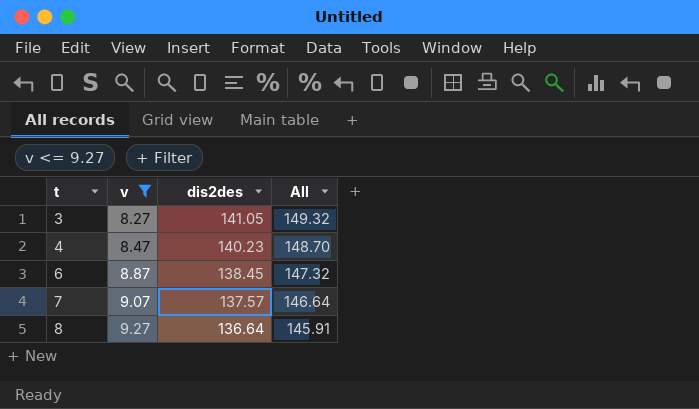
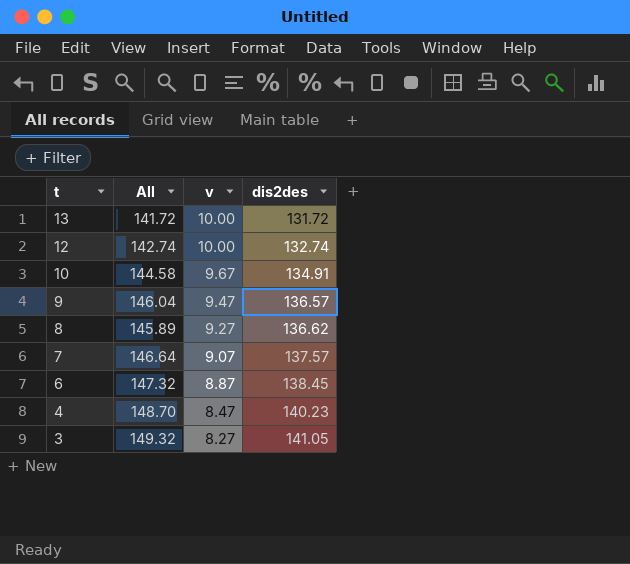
filter: v <= 9.27 -> none
row order: t ascending -> t descending
column All | position: 4 -> 2
8 | All: 145.91 -> 145.89
8 | dis2des: 136.64 -> 136.62

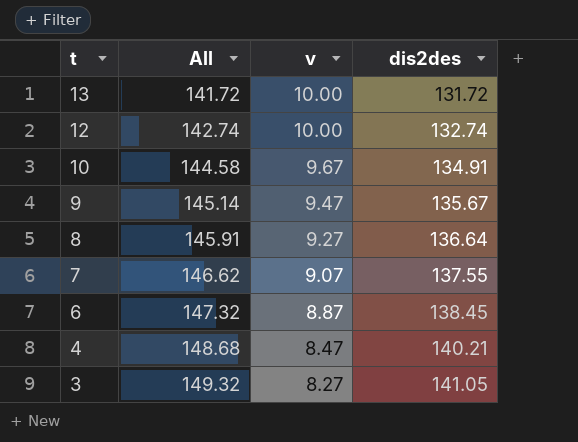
9 | All: 146.04 -> 145.14
9 | dis2des: 136.57 -> 135.67
8 | All: 145.89 -> 145.91
8 | dis2des: 136.62 -> 136.64
7 | All: 146.64 -> 146.62
7 | dis2des: 137.57 -> 137.55
4 | All: 148.70 -> 148.68
4 | dis2des: 140.23 -> 140.21

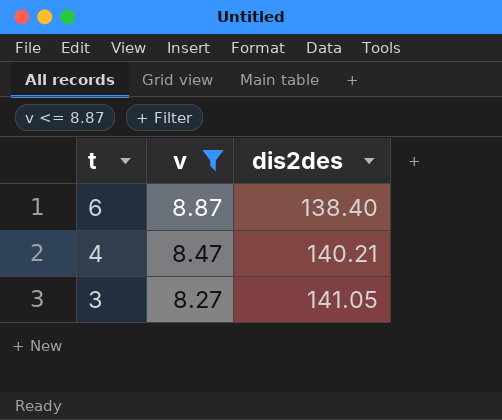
filter: none -> v <= 8.87
column All | formula: [v] + [dis2des] -> none
6 | dis2des: 138.45 -> 138.40

